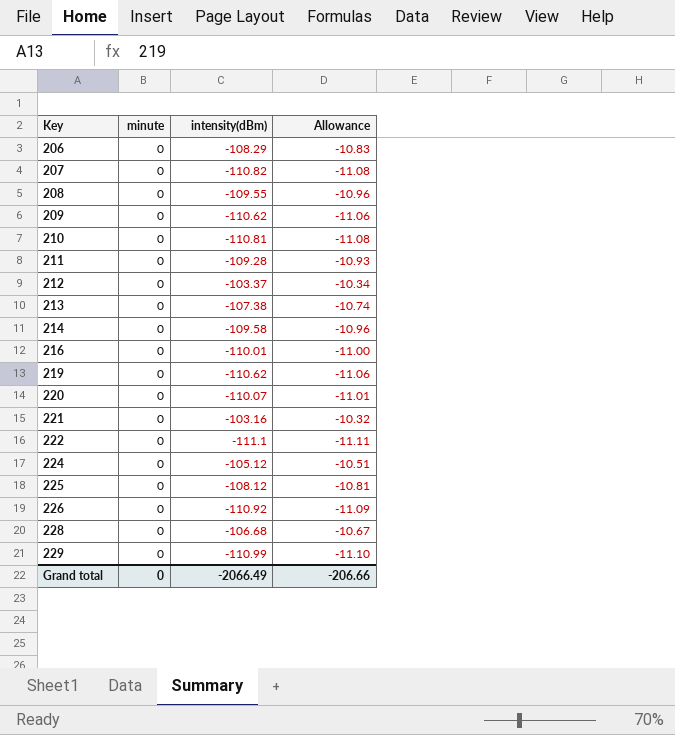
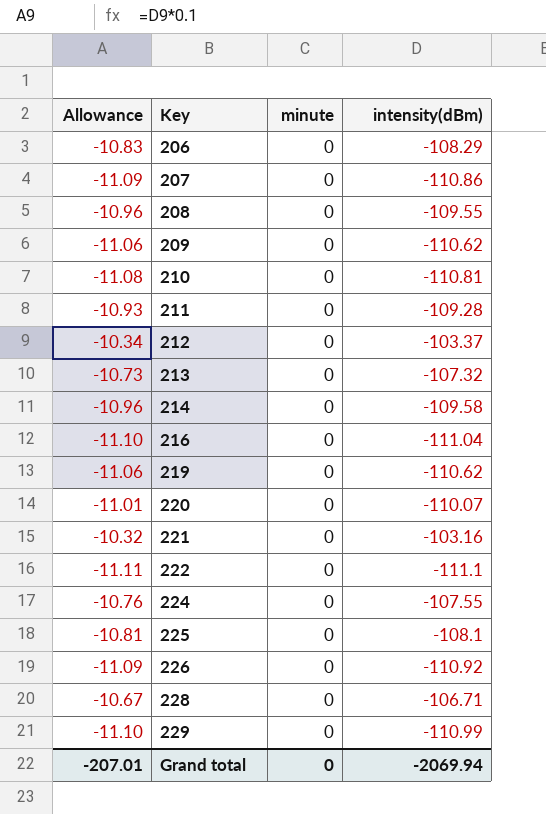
column Allowance | position: 4 -> 1
207 | Allowance: -11.08 -> -11.09
207 | intensity(dBm): -110.82 -> -110.86
213 | Allowance: -10.74 -> -10.73
213 | intensity(dBm): -107.38 -> -107.32
216 | Allowance: -11.00 -> -11.10
216 | intensity(dBm): -110.01 -> -111.04
224 | Allowance: -10.51 -> -10.76
224 | intensity(dBm): -105.12 -> -107.55
225 | intensity(dBm): -108.12 -> -108.1
228 | intensity(dBm): -106.68 -> -106.71
Grand total | Allowance: -206.66 -> -207.01
Grand total | intensity(dBm): -2066.49 -> -2069.94

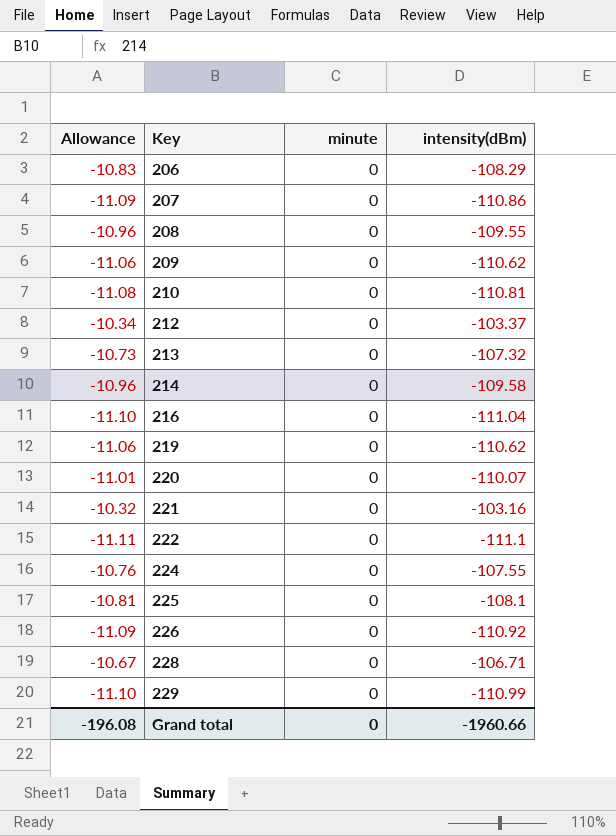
row 211: -10.93 | 0 | -109.28 -> none
Grand total | Allowance: -207.01 -> -196.08
Grand total | intensity(dBm): -2069.94 -> -1960.66

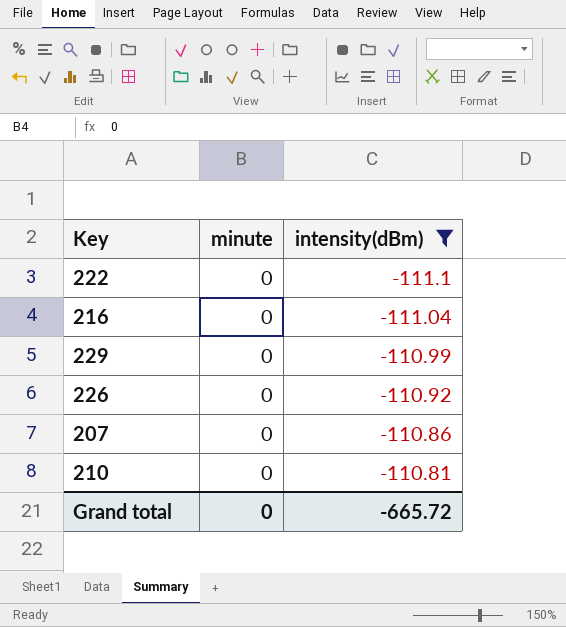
filter: none -> intensity(dBm) <= -110.81
row order: Key ascending -> intensity(dBm) ascending
column Allowance | formula: [intensity(dBm)] * 0.1 -> none
Grand total | intensity(dBm): -1960.66 -> -665.72

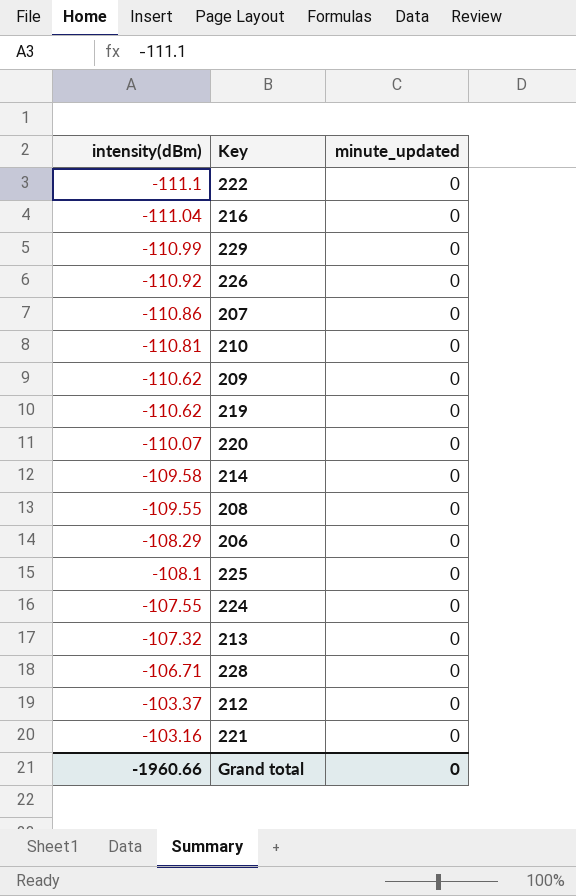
filter: intensity(dBm) <= -110.81 -> none
column intensity(dBm) | position: 3 -> 1
column name: minute -> minute_updated
Grand total | intensity(dBm): -665.72 -> -1960.66

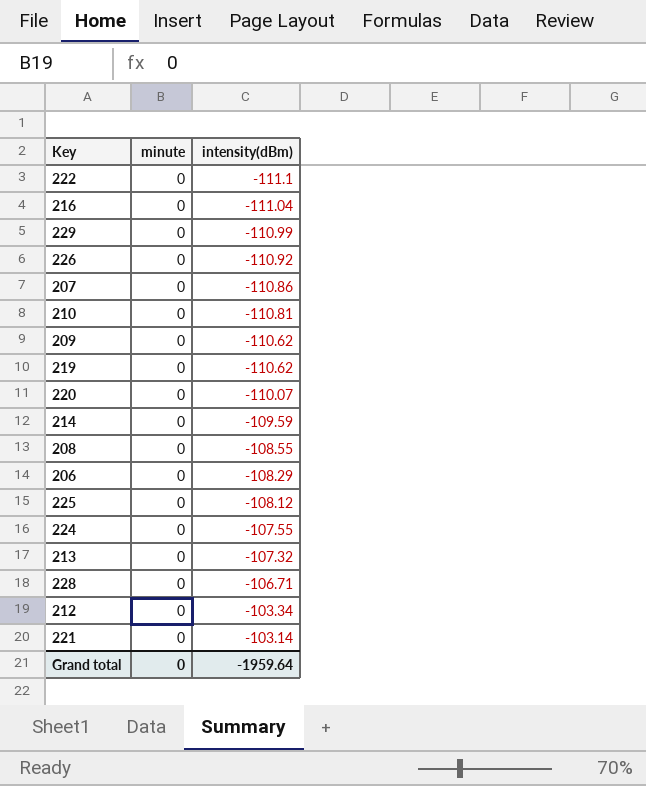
column name: minute_updated -> minute
column intensity(dBm) | position: 1 -> 3
214 | intensity(dBm): -109.58 -> -109.59
208 | intensity(dBm): -109.55 -> -108.55
225 | intensity(dBm): -108.1 -> -108.12
212 | intensity(dBm): -103.37 -> -103.34
221 | intensity(dBm): -103.16 -> -103.14
Grand total | intensity(dBm): -1960.66 -> -1959.64

